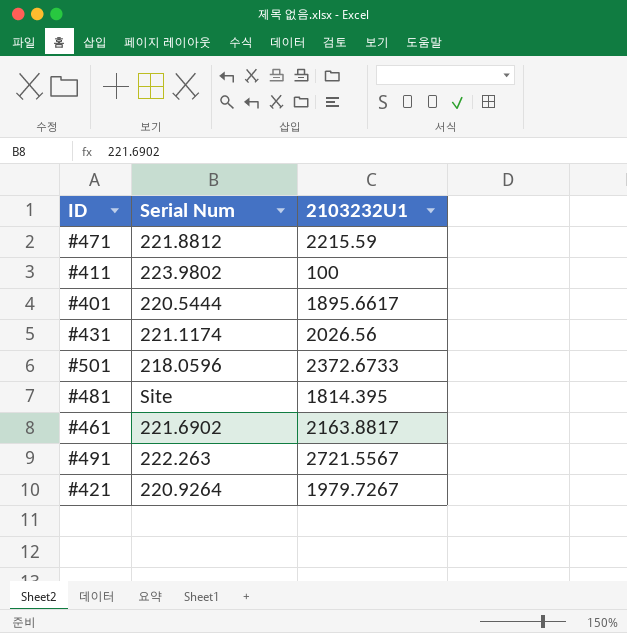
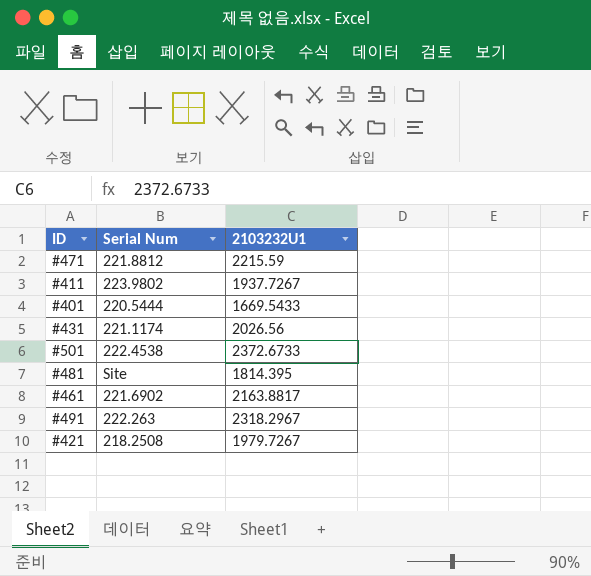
#411 | 2103232U1: 100 -> 1937.7267
#401 | 2103232U1: 1895.6617 -> 1669.5433
#501 | Serial Num: 218.0596 -> 222.4538
#491 | 2103232U1: 2721.5567 -> 2318.2967
#421 | Serial Num: 220.9264 -> 218.2508

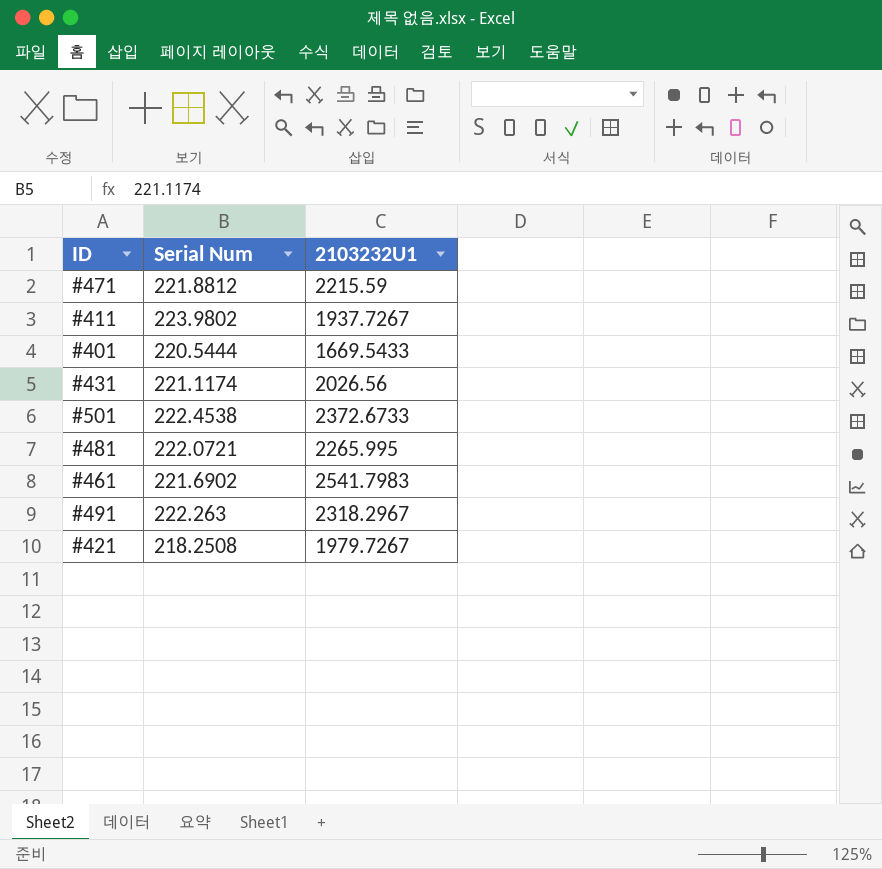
#481 | Serial Num: Site -> 222.0721
#481 | 2103232U1: 1814.395 -> 2265.995
#461 | 2103232U1: 2163.8817 -> 2541.7983

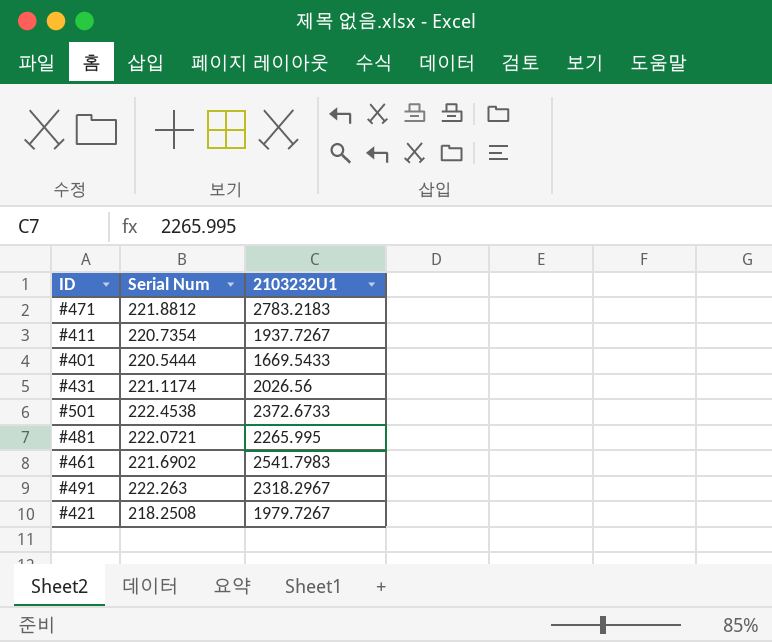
#471 | 2103232U1: 2215.59 -> 2783.2183
#411 | Serial Num: 223.9802 -> 220.7354

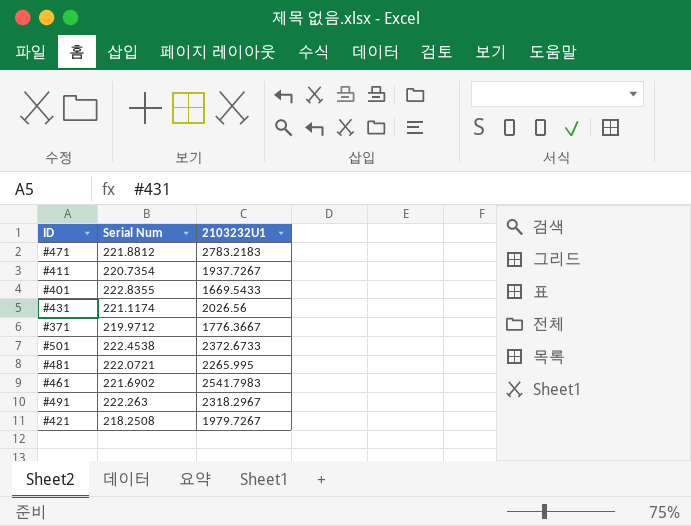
#401 | Serial Num: 220.5444 -> 222.8355
row #371: none -> 219.9712 | 1776.3667

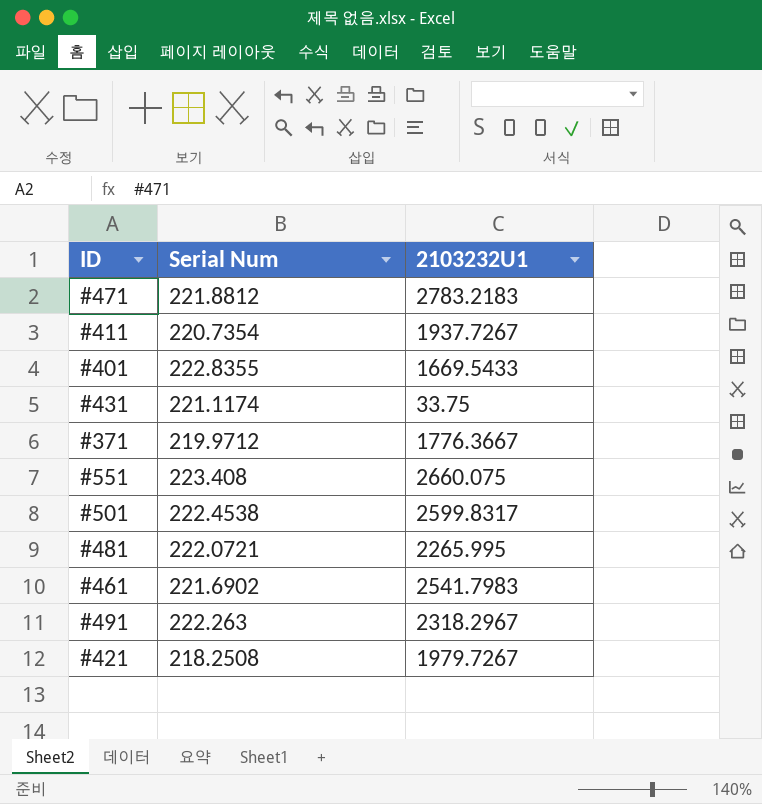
#431 | 2103232U1: 2026.56 -> 33.75
row #551: none -> 223.408 | 2660.075
#501 | 2103232U1: 2372.6733 -> 2599.8317

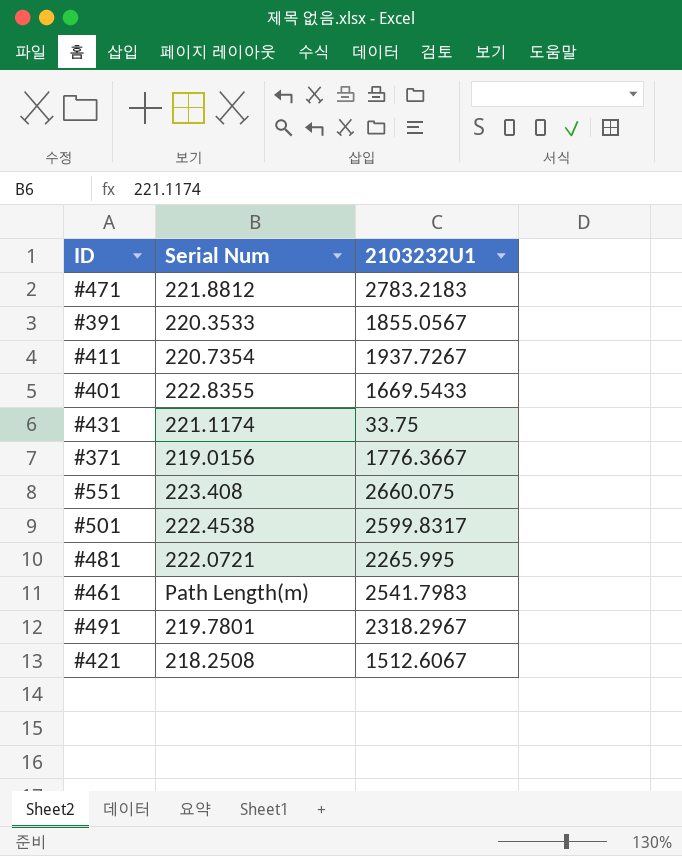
row #391: none -> 220.3533 | 1855.0567
#371 | Serial Num: 219.9712 -> 219.0156
#461 | Serial Num: 221.6902 -> Path Length(m)
#491 | Serial Num: 222.263 -> 219.7801
#421 | 2103232U1: 1979.7267 -> 1512.6067

